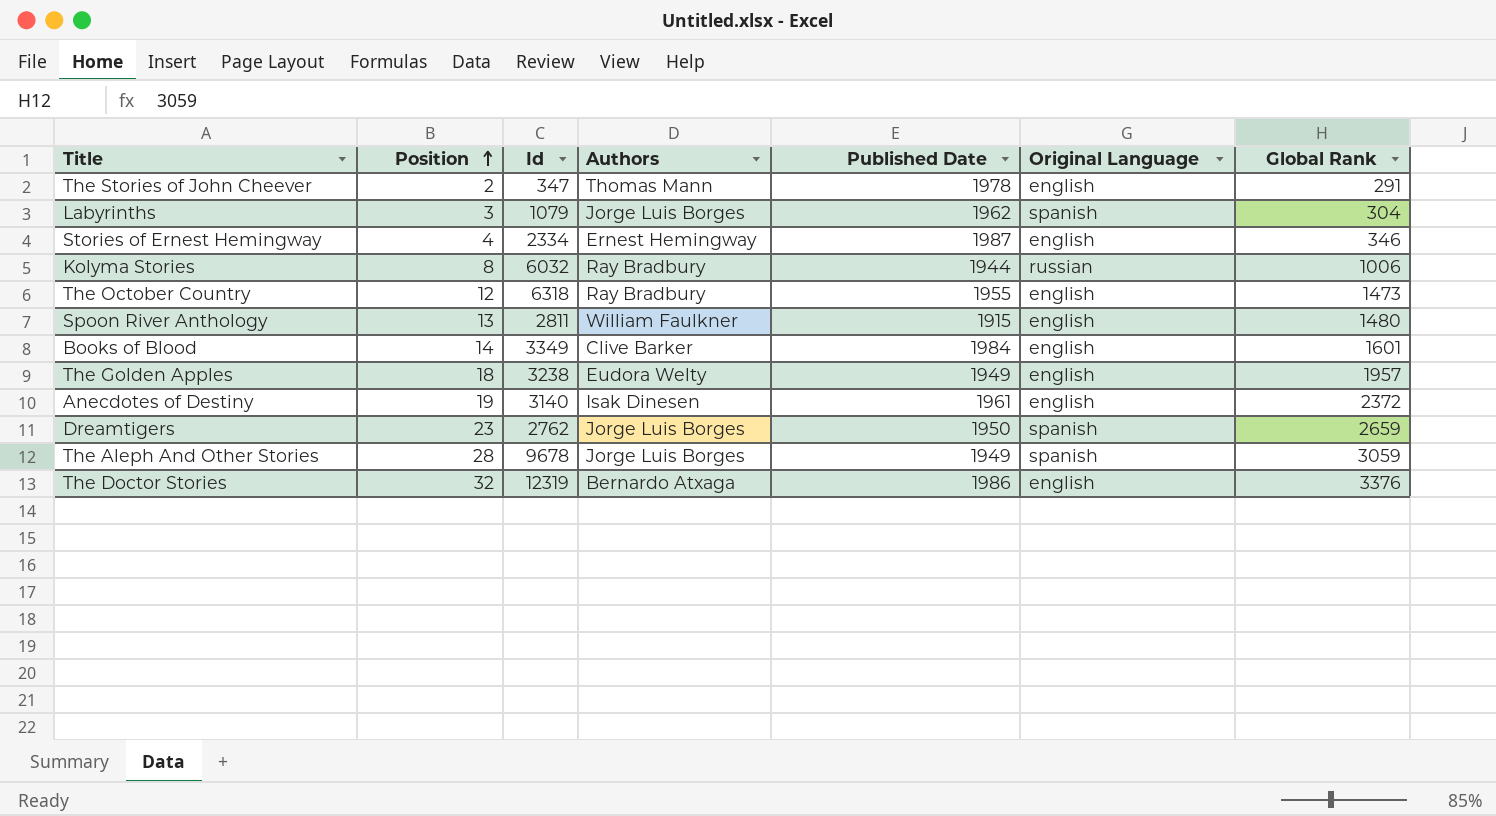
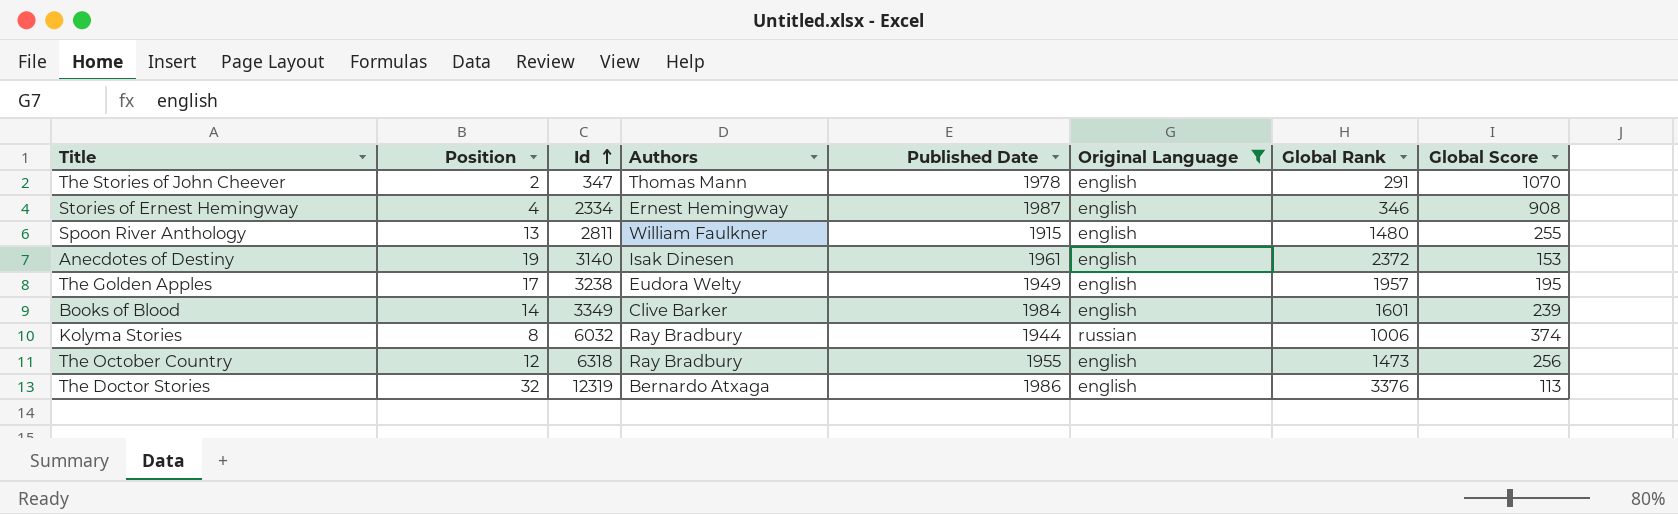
filter: none -> Original Language != spanish
row order: Position ascending -> Id ascending
column Global Score | position: none -> 8
The Golden Apples | Position: 18 -> 17

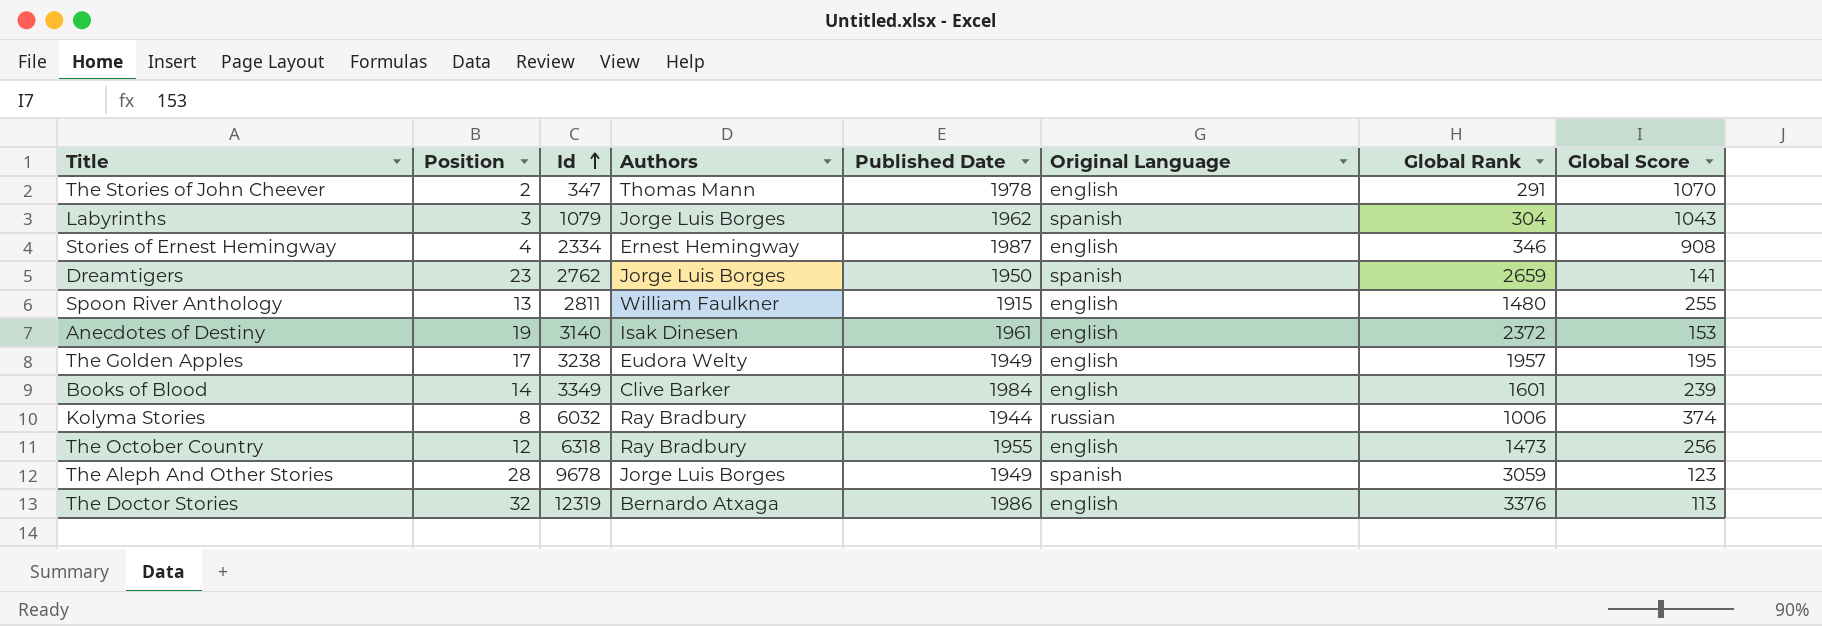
filter: Original Language != spanish -> none

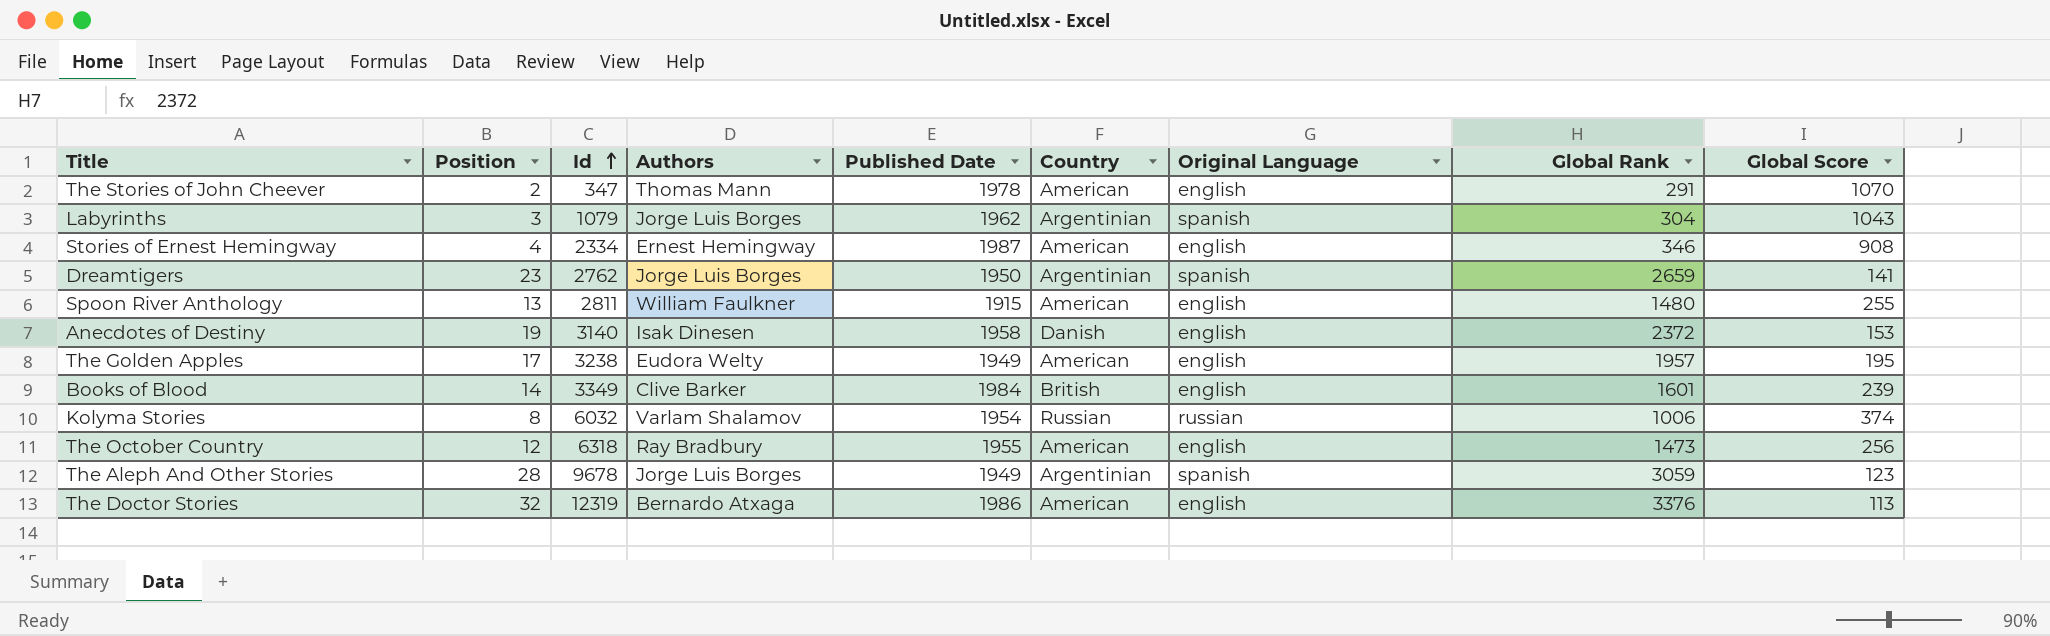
column Country | position: none -> 6
Anecdotes of Destiny | Published Date: 1961 -> 1958
Kolyma Stories | Authors: Ray Bradbury -> Varlam Shalamov
Kolyma Stories | Published Date: 1944 -> 1954

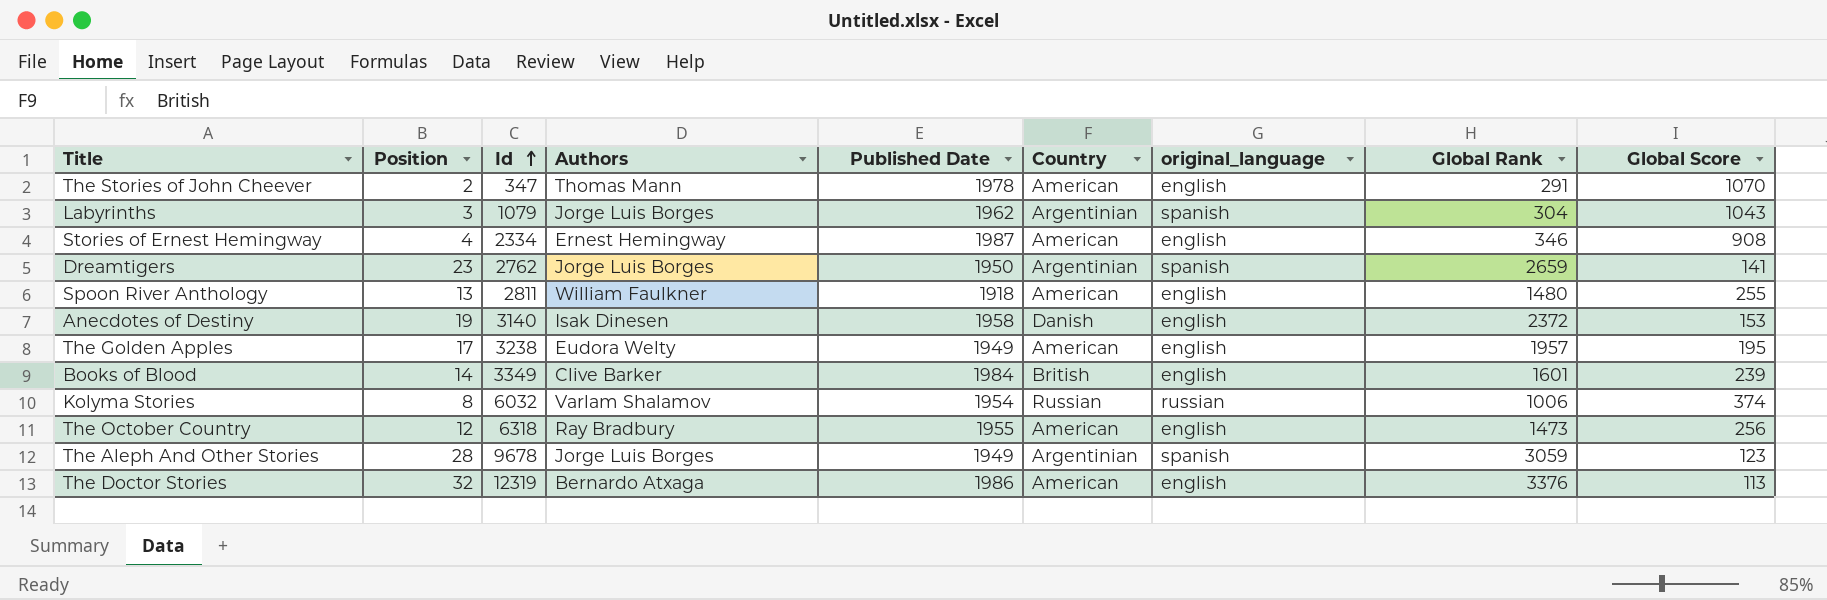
column name: Original Language -> original_language
Spoon River Anthology | Published Date: 1915 -> 1918

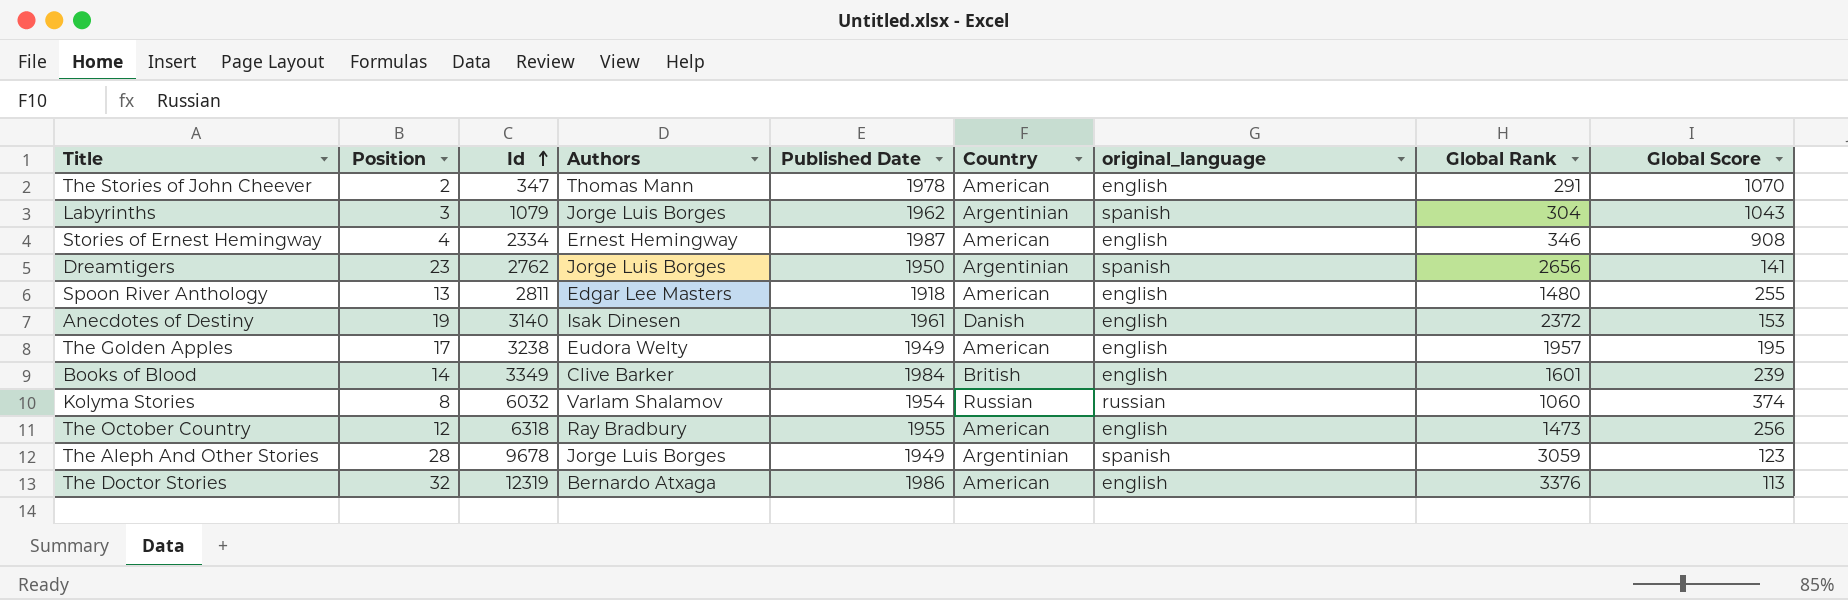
Dreamtigers | Global Rank: 2659 -> 2656
Spoon River Anthology | Authors: William Faulkner -> Edgar Lee Masters
Anecdotes of Destiny | Published Date: 1958 -> 1961
Kolyma Stories | Global Rank: 1006 -> 1060

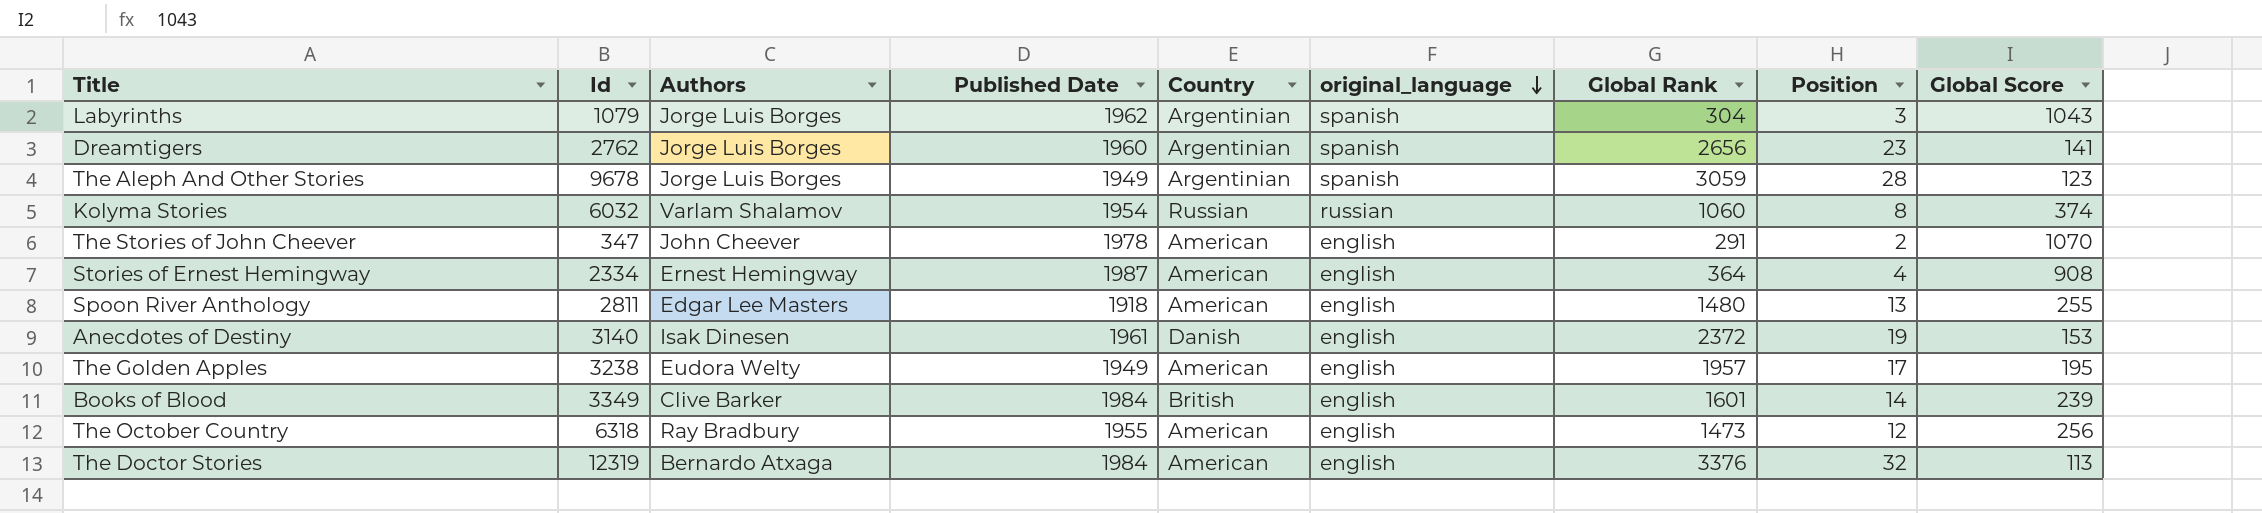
row order: Id ascending -> original_language descending
column Position | position: 2 -> 8
Dreamtigers | Published Date: 1950 -> 1960
The Stories of John Cheever | Authors: Thomas Mann -> John Cheever
Stories of Ernest Hemingway | Global Rank: 346 -> 364
The Doctor Stories | Published Date: 1986 -> 1984

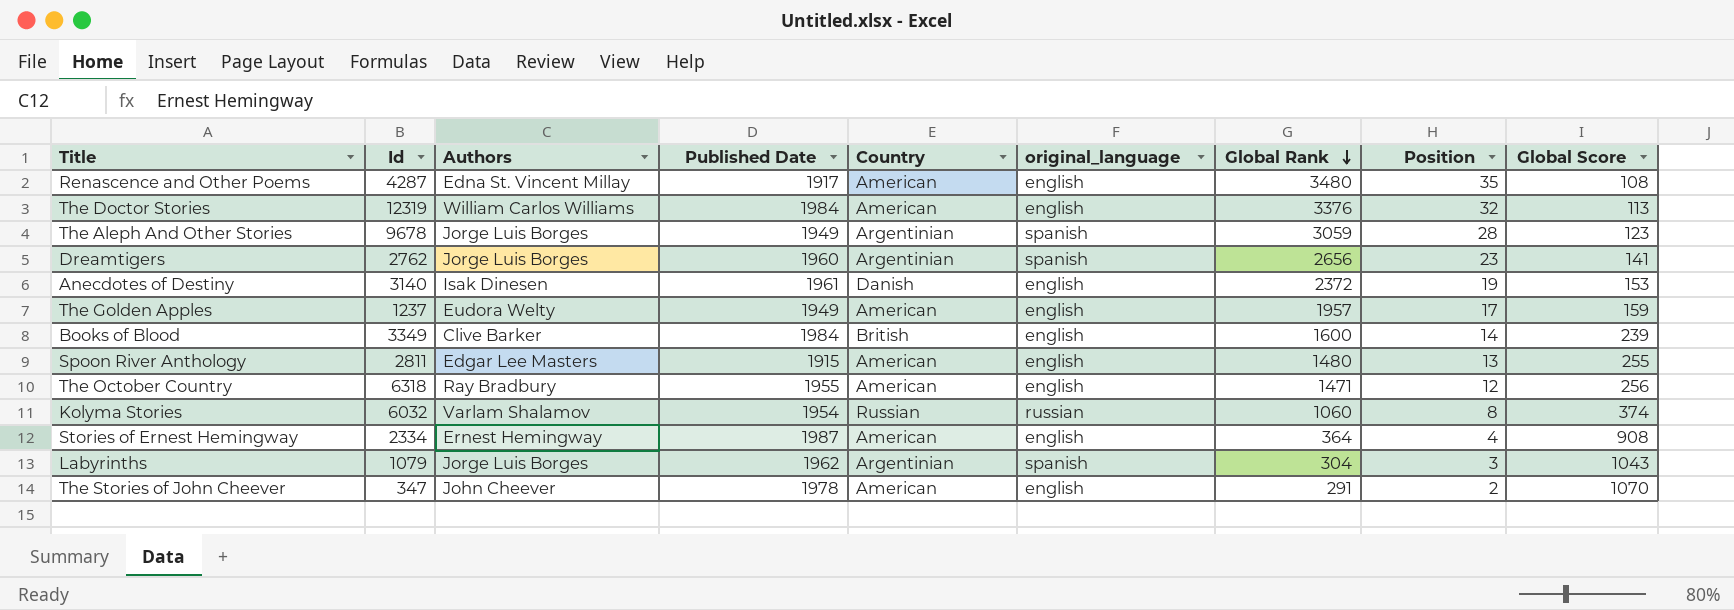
row order: original_language descending -> Global Rank descending
row Renascence and Other Poems: none -> 4287 | Edna St. Vincent Millay | 1917 | American | english | 3480 | 35 | 108
The Doctor Stories | Authors: Bernardo Atxaga -> William Carlos Williams
The Golden Apples | Id: 3238 -> 1237
The Golden Apples | Global Score: 195 -> 159
Books of Blood | Global Rank: 1601 -> 1600
Spoon River Anthology | Published Date: 1918 -> 1915
The October Country | Global Rank: 1473 -> 1471

